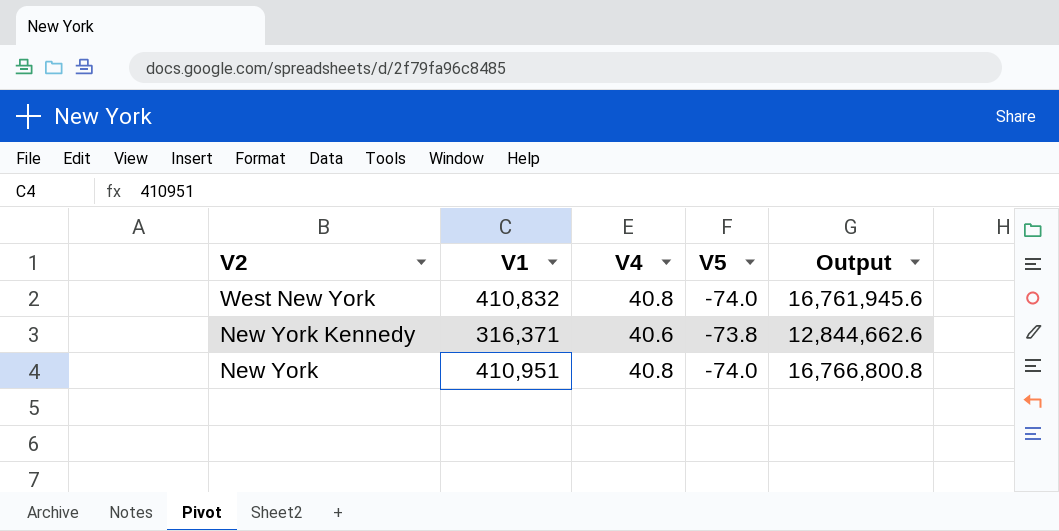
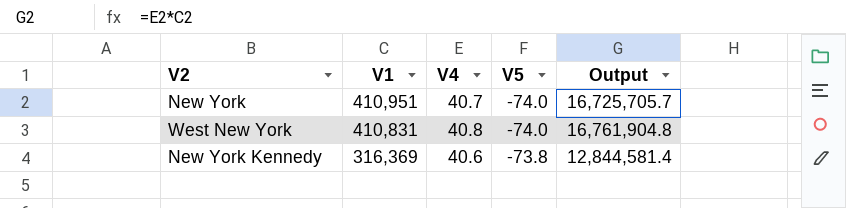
row order: V2 descending -> V1 descending
New York | V4: 40.8 -> 40.7
New York | Output: 16,766,800.8 -> 16,725,705.7
West New York | V1: 410,832 -> 410,831
West New York | Output: 16,761,945.6 -> 16,761,904.8
New York Kennedy | V1: 316,371 -> 316,369
New York Kennedy | Output: 12,844,662.6 -> 12,844,581.4

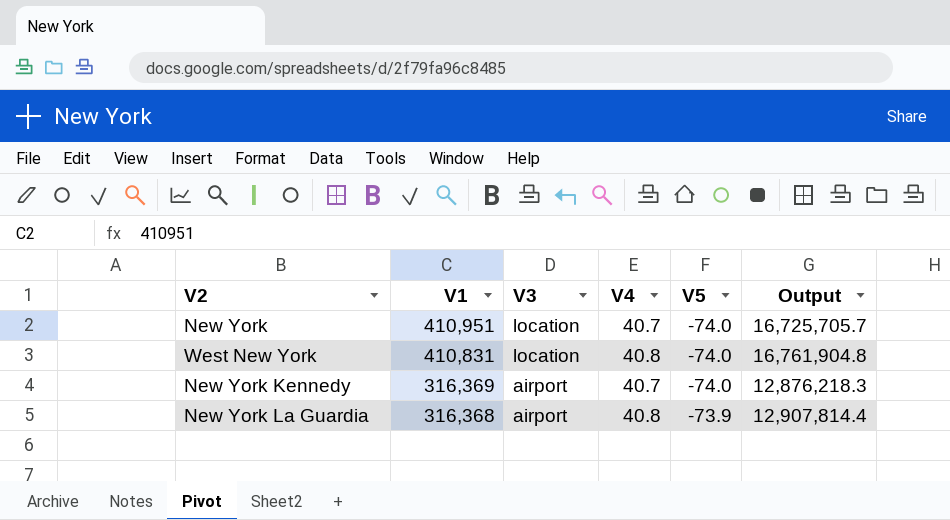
column V3 | position: none -> 3
New York Kennedy | V4: 40.6 -> 40.7
New York Kennedy | V5: -73.8 -> -74.0
New York Kennedy | Output: 12,844,581.4 -> 12,876,218.3
row New York La Guardia: none -> 316,368 | airport | 40.8 | -73.9 | 12,907,814.4

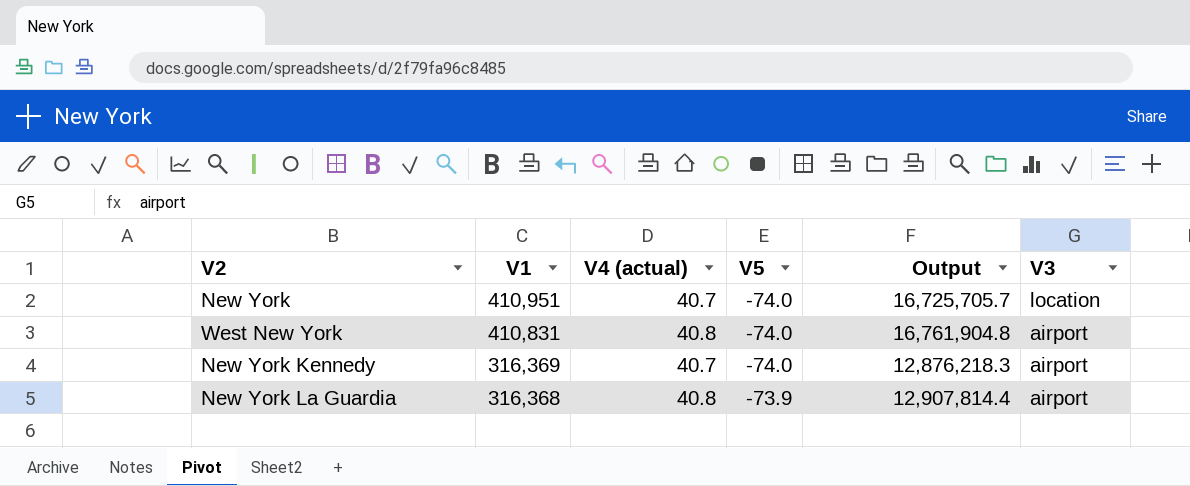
column name: V4 -> V4 (actual)
column V3 | position: 3 -> 6
West New York | V3: location -> airport

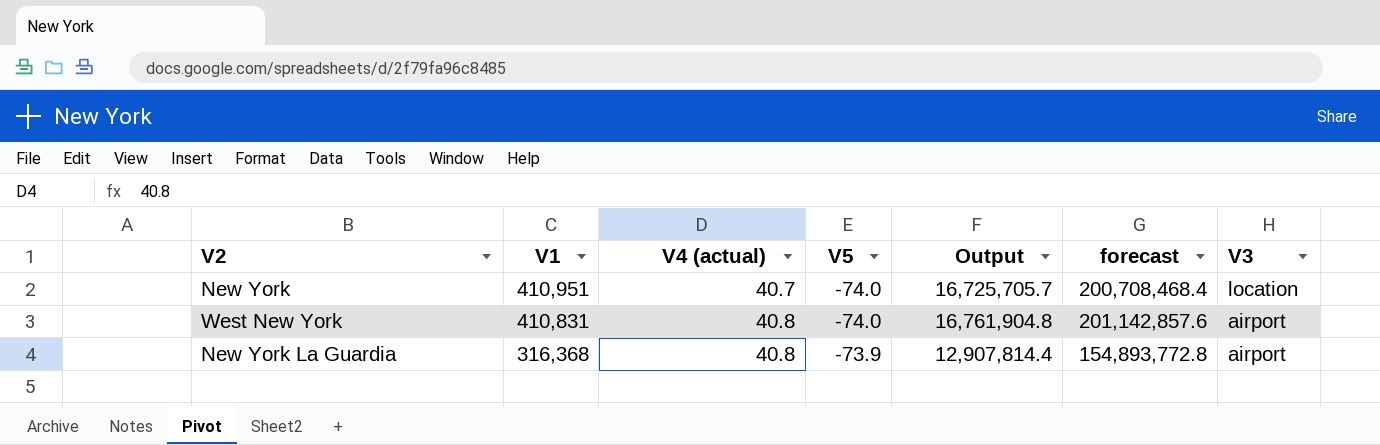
column forecast | formula: none -> [Output] * 12
row New York Kennedy: 316,369 | 40.7 | -74.0 | 12,876,218.3 | airport -> none

